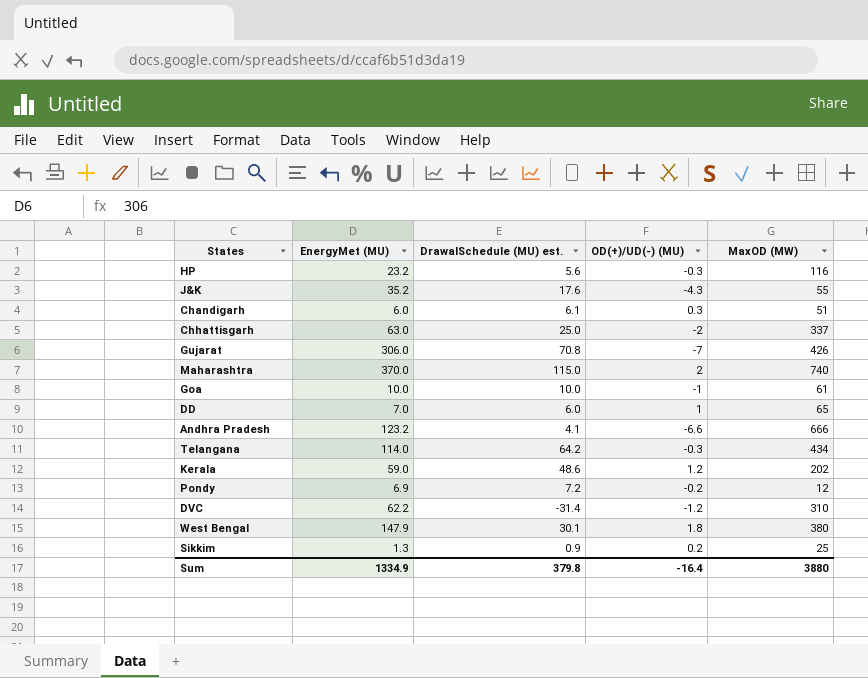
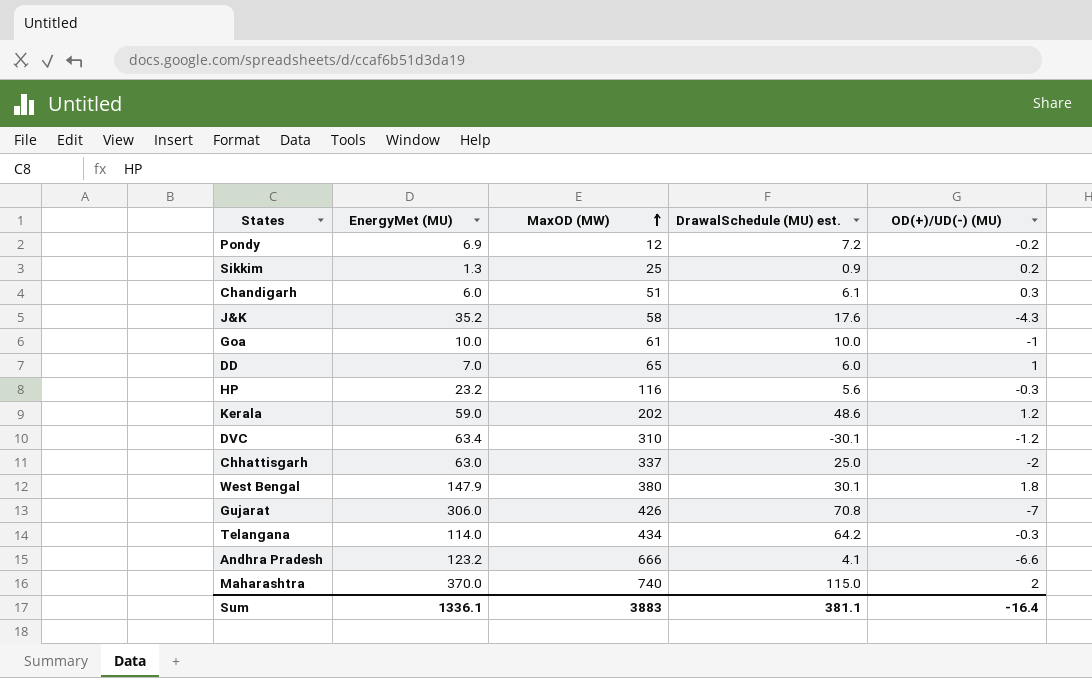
row order: none -> MaxOD (MW) ascending
column MaxOD (MW) | position: 5 -> 3
J&K | MaxOD (MW): 55 -> 58
DVC | EnergyMet (MU): 62.2 -> 63.4
DVC | DrawalSchedule (MU) est.: -31.4 -> -30.1
Sum | EnergyMet (MU): 1334.9 -> 1336.1
Sum | MaxOD (MW): 3880 -> 3883
Sum | DrawalSchedule (MU) est.: 379.8 -> 381.1

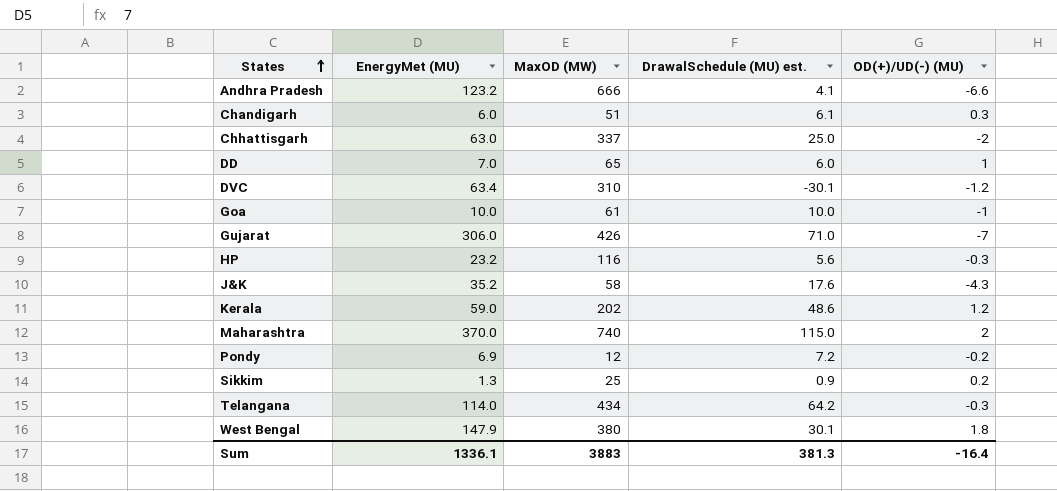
row order: MaxOD (MW) ascending -> States ascending
Gujarat | DrawalSchedule (MU) est.: 70.8 -> 71.0
Sum | DrawalSchedule (MU) est.: 381.1 -> 381.3

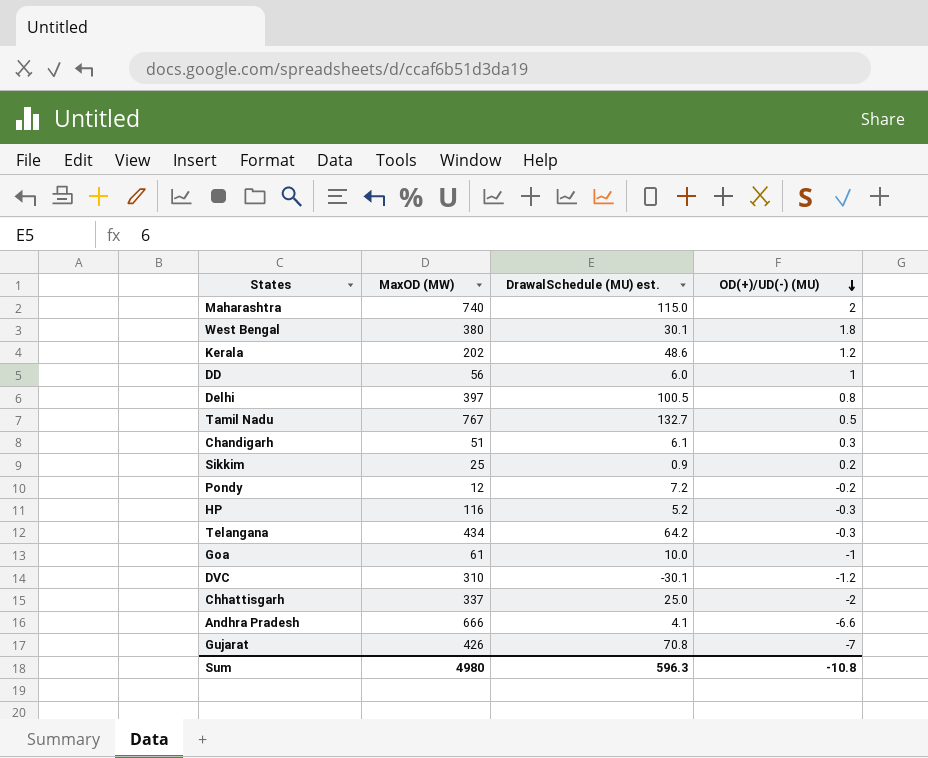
row order: States ascending -> OD(+)/UD(-) (MU) descending
column EnergyMet (MU) | position: 2 -> none
row J&K: 35.2 | 58 | 17.6 | -4.3 -> none
DD | MaxOD (MW): 65 -> 56
row Delhi: none -> 397 | 100.5 | 0.8
row Tamil Nadu: none -> 767 | 132.7 | 0.5
HP | DrawalSchedule (MU) est.: 5.6 -> 5.2
Gujarat | DrawalSchedule (MU) est.: 71.0 -> 70.8
Sum | MaxOD (MW): 3883 -> 4980
Sum | DrawalSchedule (MU) est.: 381.3 -> 596.3
Sum | OD(+)/UD(-) (MU): -16.4 -> -10.8

